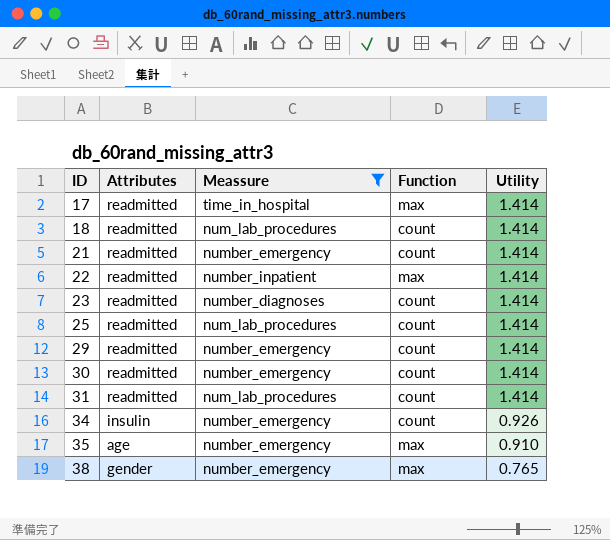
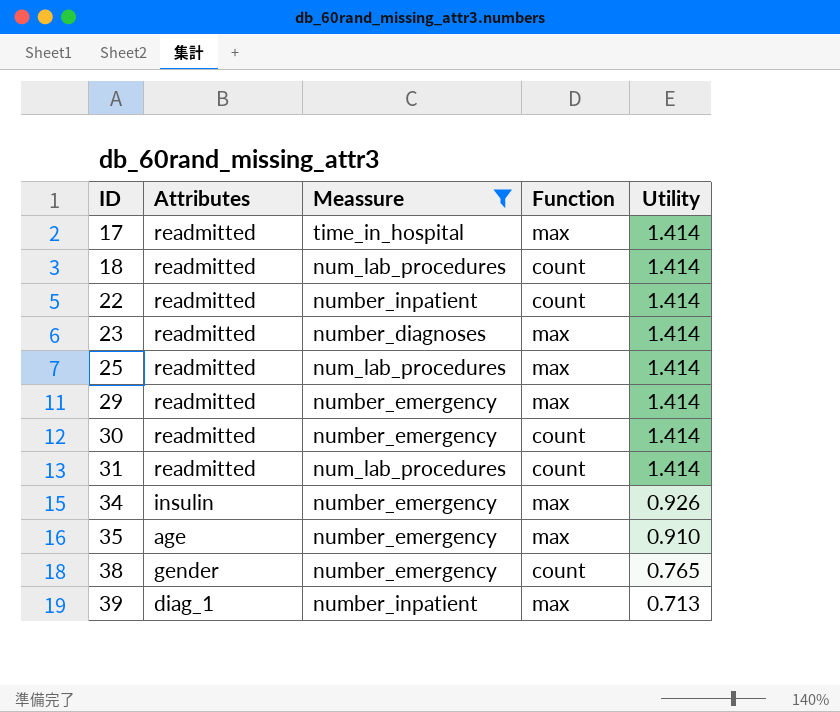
row 21: readmitted | number_emergency | count | 1.414 -> none
22 | Function: max -> count
23 | Function: count -> max
25 | Function: count -> max
29 | Function: count -> max
34 | Function: count -> max
38 | Function: max -> count
row 39: none -> diag_1 | number_inpatient | max | 0.713

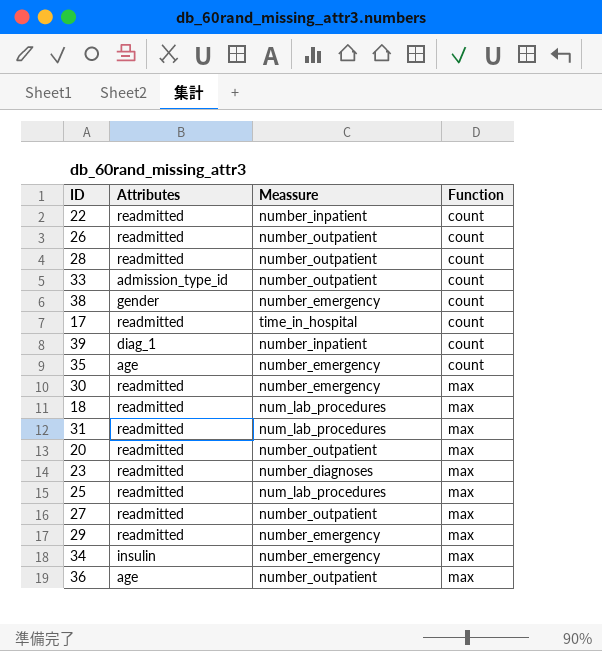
filter: Meassure != number_outpatient -> none
row order: ID ascending -> Function ascending
column Utility | position: 5 -> none
17 | Function: max -> count
39 | Function: max -> count
35 | Function: max -> count
30 | Function: count -> max
18 | Function: count -> max
31 | Function: count -> max

